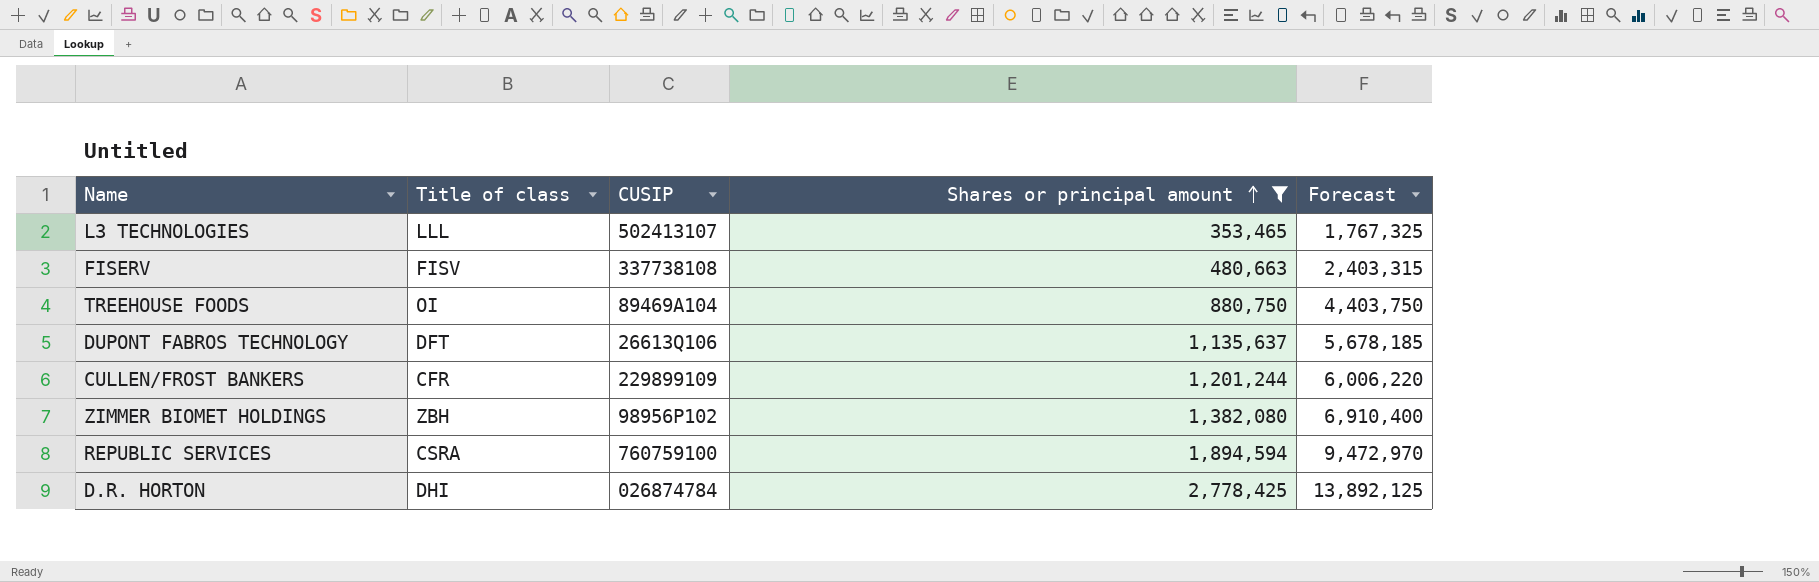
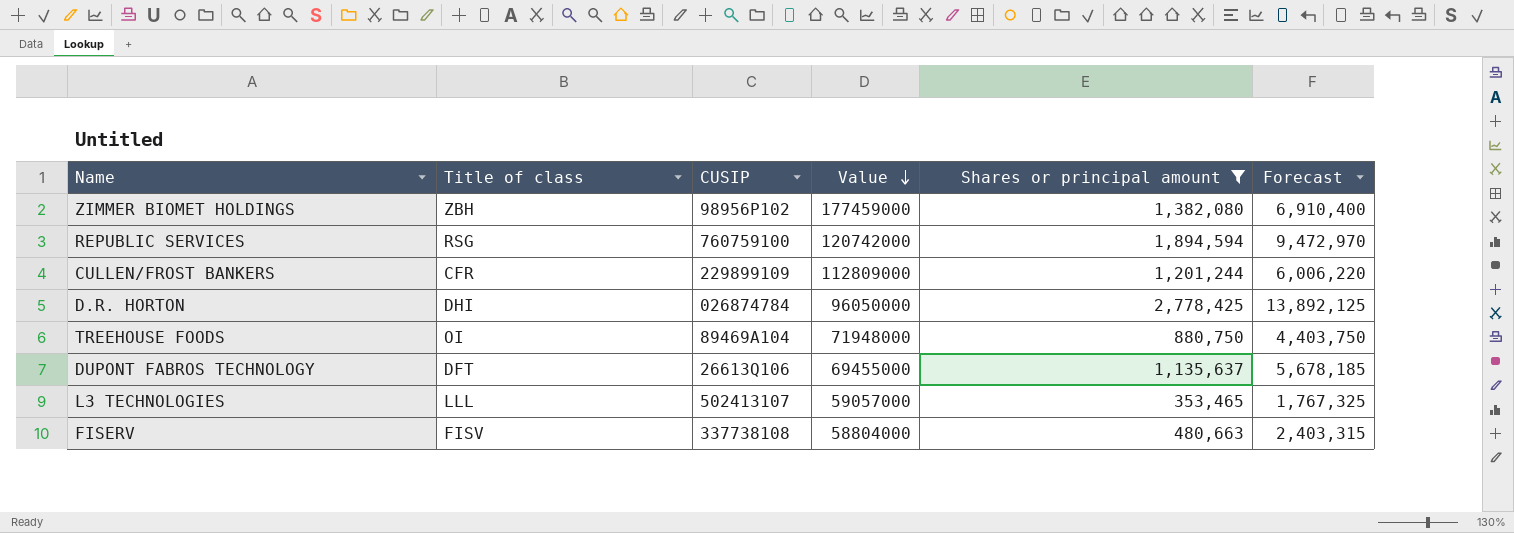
row order: Shares or principal amount ascending -> Value descending
column Value | position: none -> 4
REPUBLIC SERVICES | Title of class: CSRA -> RSG

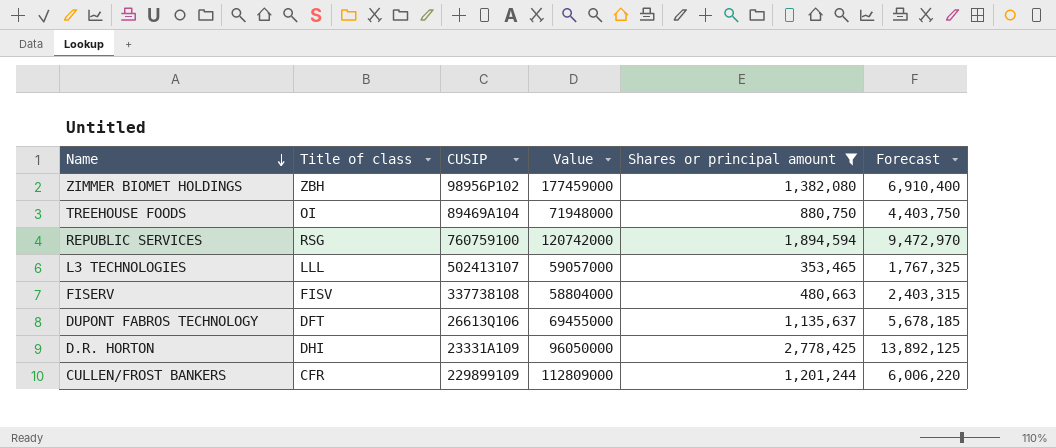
row order: Value descending -> Name descending
D.R. HORTON | CUSIP: 026874784 -> 23331A109

